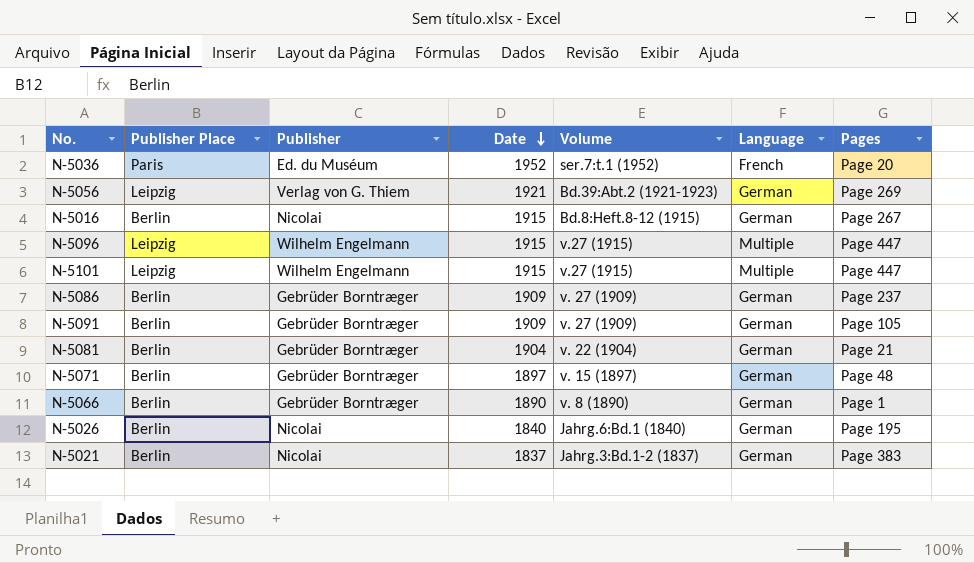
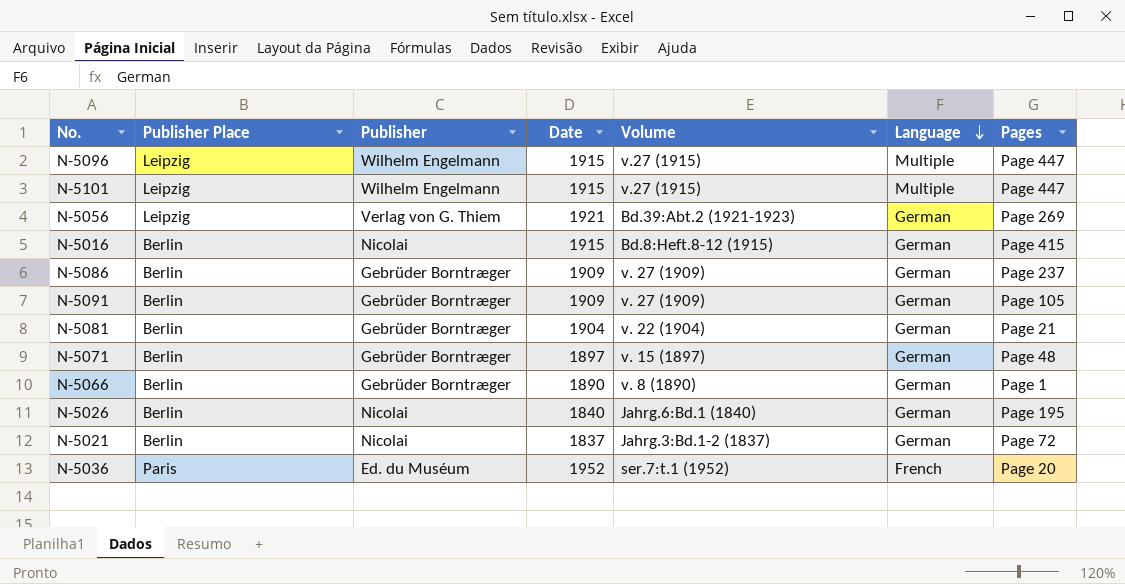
row order: Date descending -> Language descending
N-5016 | Pages: Page 267 -> Page 415
N-5021 | Pages: Page 383 -> Page 72

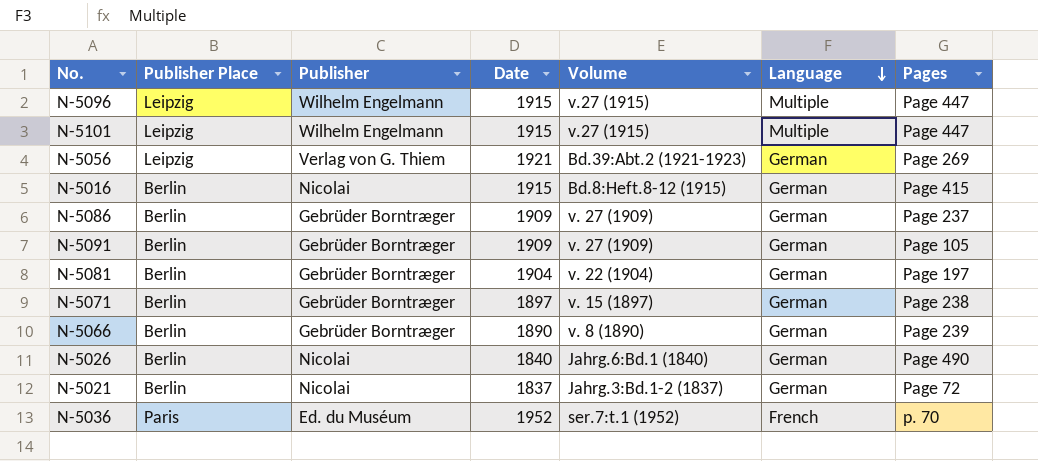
N-5081 | Pages: Page 21 -> Page 197
N-5071 | Pages: Page 48 -> Page 238
N-5066 | Pages: Page 1 -> Page 239
N-5026 | Pages: Page 195 -> Page 490
N-5036 | Pages: Page 20 -> p. 70

